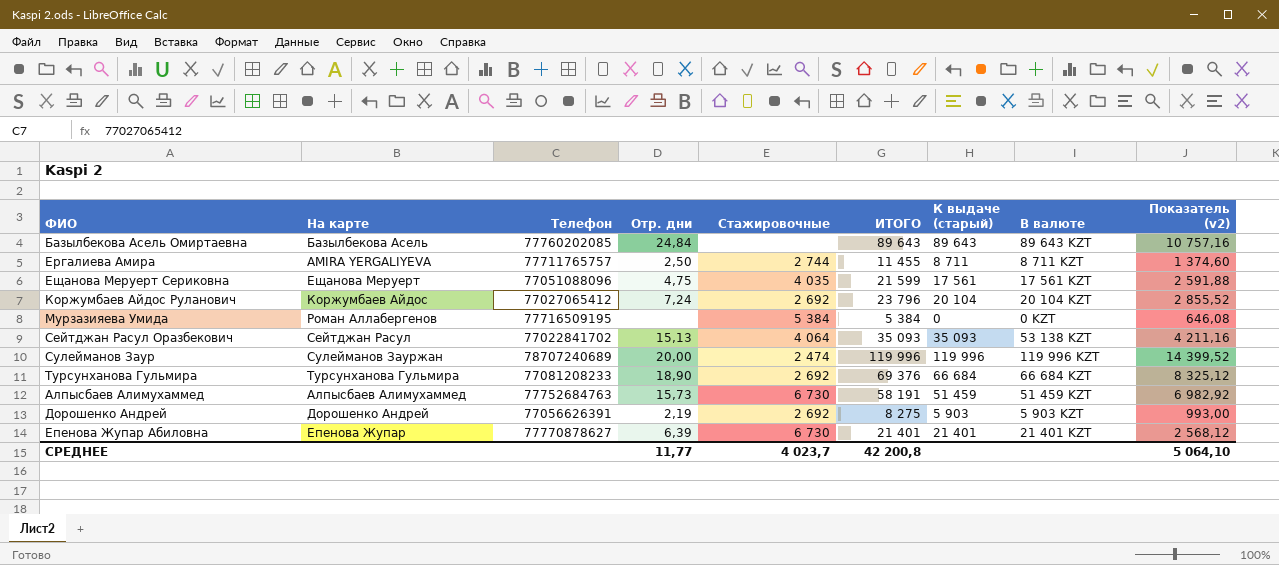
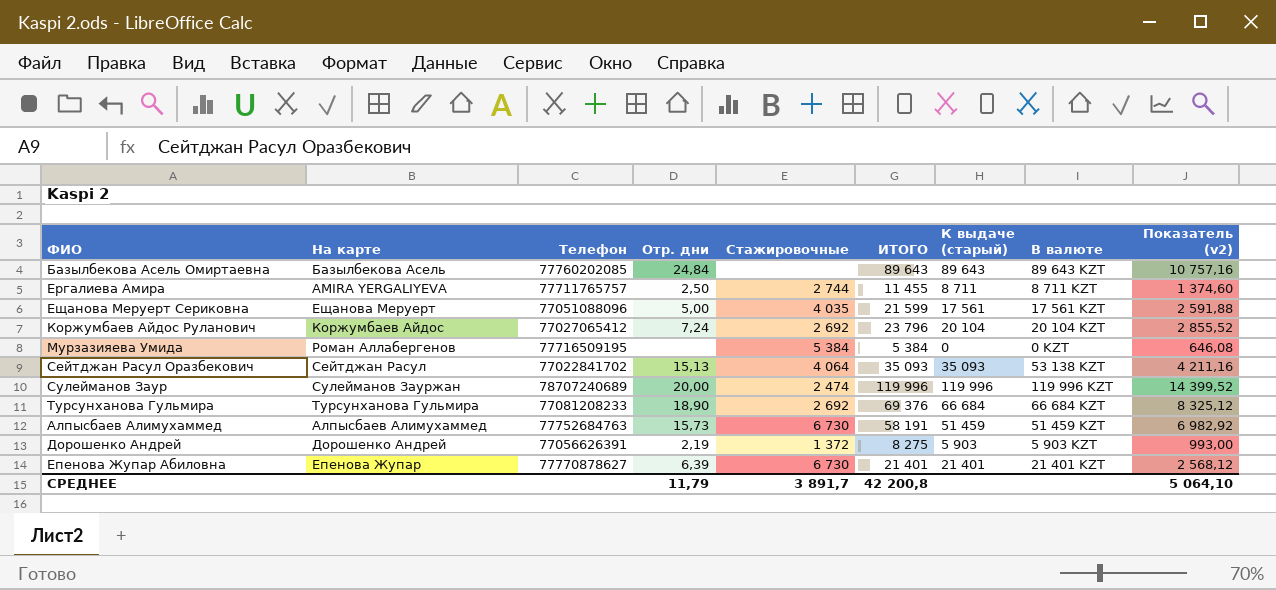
Ещанова Меруерт Сериковна | Отр. дни: 4,75 -> 5,00
Дорошенко Андрей | Стажировочные: 2 692 -> 1 372
СРЕДНЕЕ | Отр. дни: 11,77 -> 11,79
СРЕДНЕЕ | Стажировочные: 4 023,7 -> 3 891,7

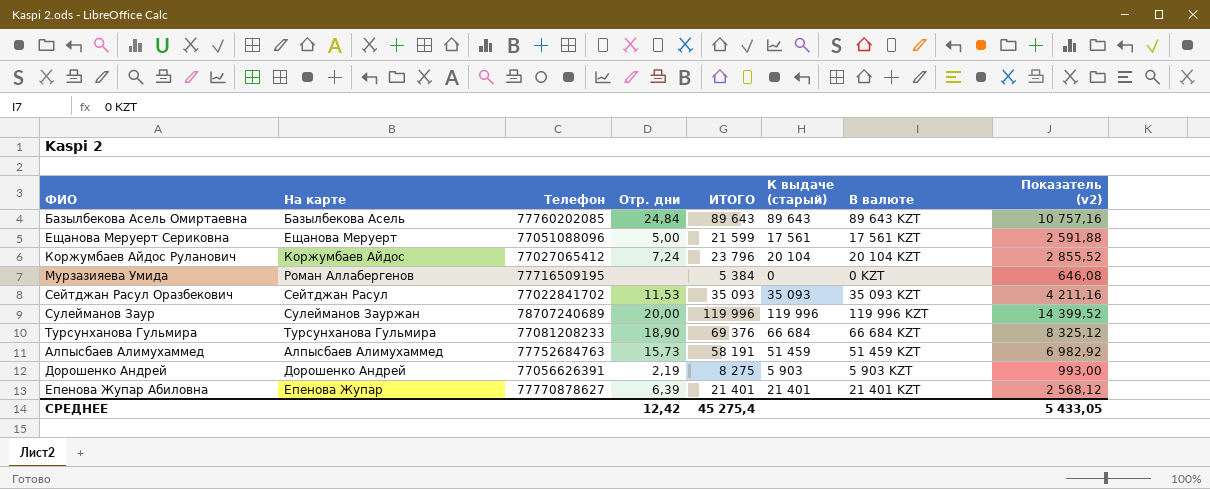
column Стажировочные | position: 5 -> none
row Ергалиева Амира: AMIRA YERGALIYEVA | 77711765757 | 2,50 | 2 744 | 11 455 | 8 711 | 8 711 KZT | 1 374,60 -> none
Сейтджан Расул Оразбекович | Отр. дни: 15,13 -> 11,53
Сейтджан Расул Оразбекович | В валюте: 53 138 KZT -> 35 093 KZT
СРЕДНЕЕ | Отр. дни: 11,79 -> 12,42
СРЕДНЕЕ | ИТОГО: 42 200,8 -> 45 275,4
СРЕДНЕЕ | Показатель (v2): 5 064,10 -> 5 433,05

